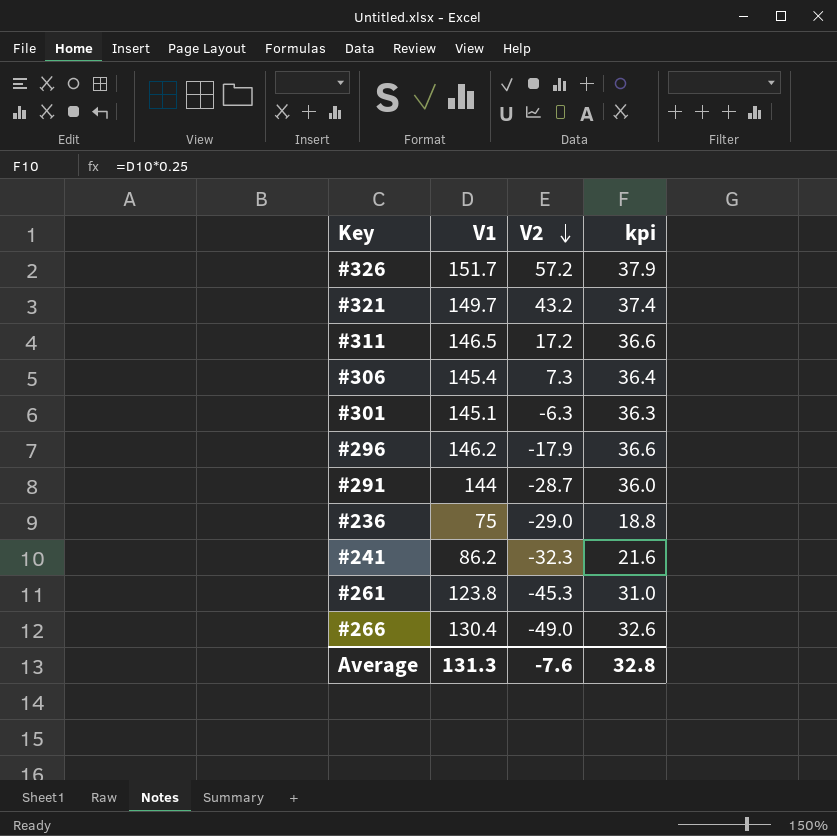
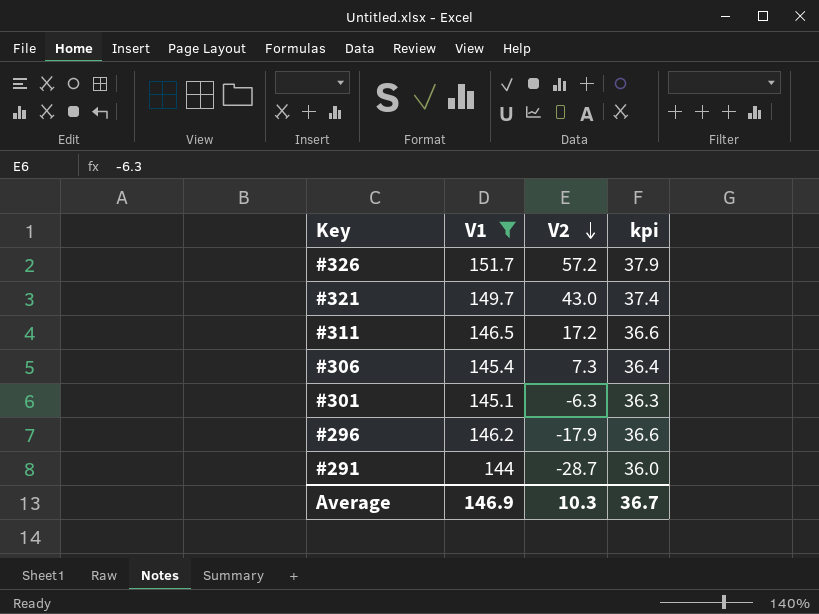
filter: none -> V1 >= 144
#321 | V2: 43.2 -> 43.0
Average | V1: 131.3 -> 146.9
Average | V2: -7.6 -> 10.3
Average | kpi: 32.8 -> 36.7

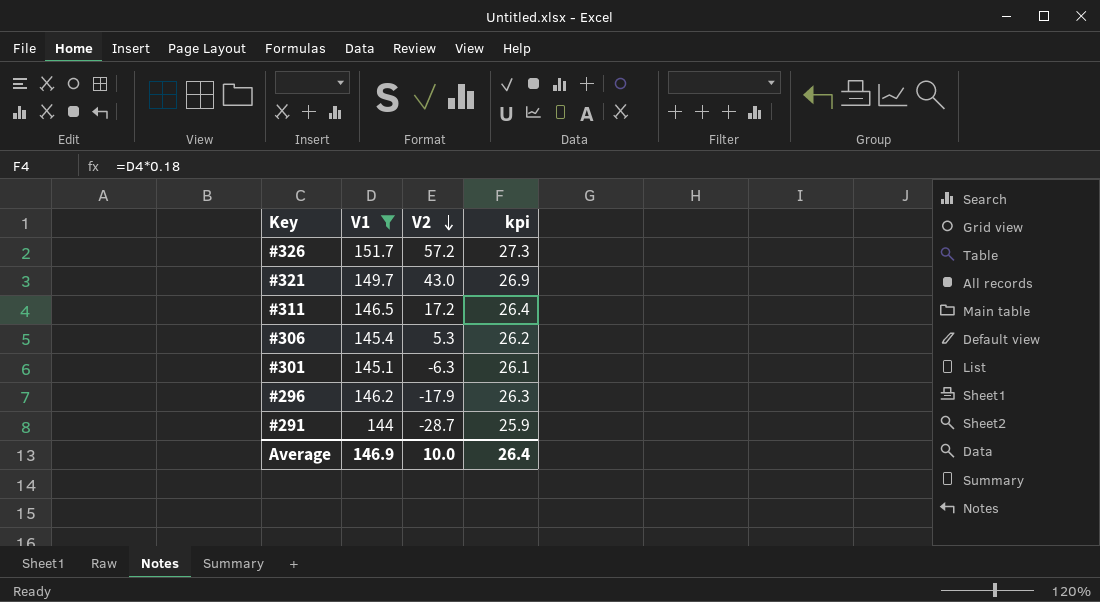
column kpi | formula: [V1] * 0.25 -> [V1] * 0.18
#306 | V2: 7.3 -> 5.3
Average | V2: 10.3 -> 10.0
Average | kpi: 36.7 -> 26.4

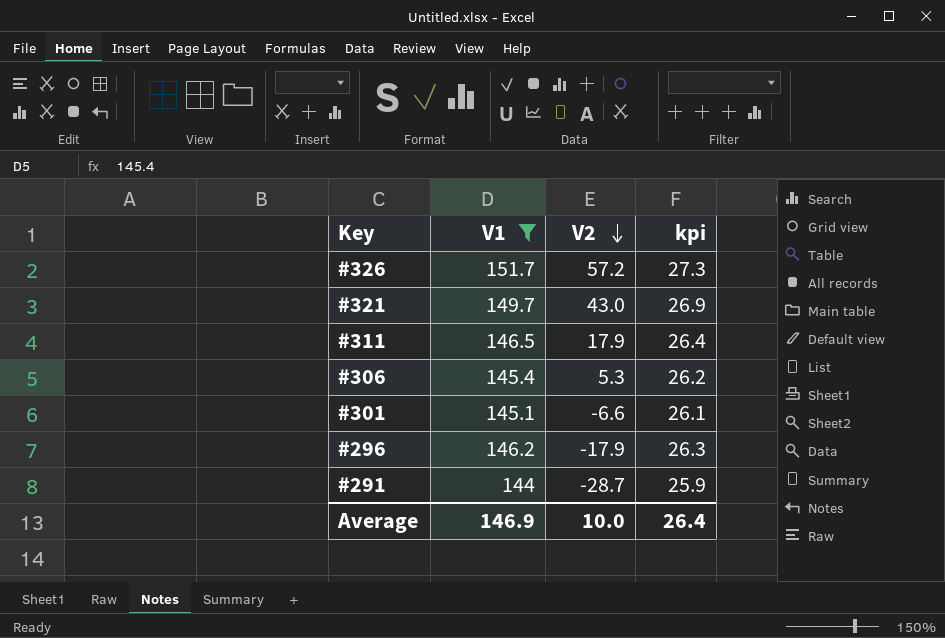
#311 | V2: 17.2 -> 17.9
#301 | V2: -6.3 -> -6.6

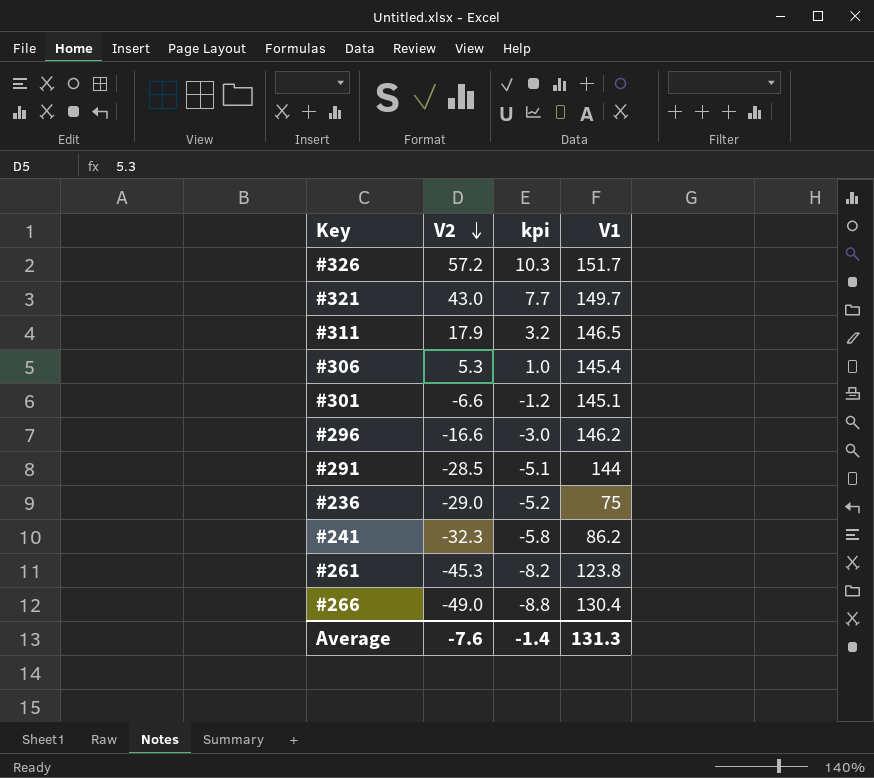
filter: V1 >= 144 -> none
column kpi | formula: [V1] * 0.18 -> [V2] * 0.18
column V1 | position: 2 -> 4
#296 | V2: -17.9 -> -16.6
#291 | V2: -28.7 -> -28.5
Average | V2: 10.0 -> -7.6
Average | kpi: 26.4 -> -1.4
Average | V1: 146.9 -> 131.3

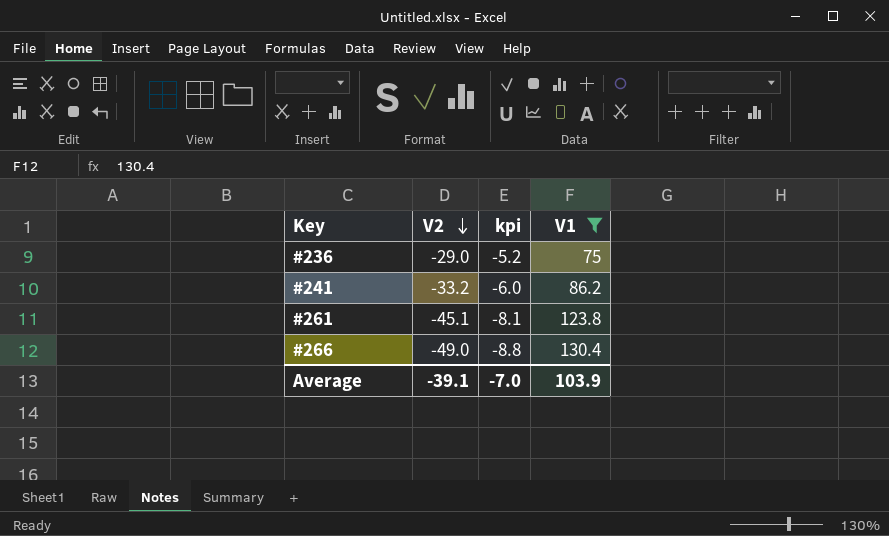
filter: none -> V1 <= 130.4
#241 | V2: -32.3 -> -33.2
#241 | kpi: -5.8 -> -6.0
#261 | V2: -45.3 -> -45.1
#261 | kpi: -8.2 -> -8.1
Average | V2: -7.6 -> -39.1
Average | kpi: -1.4 -> -7.0
Average | V1: 131.3 -> 103.9

